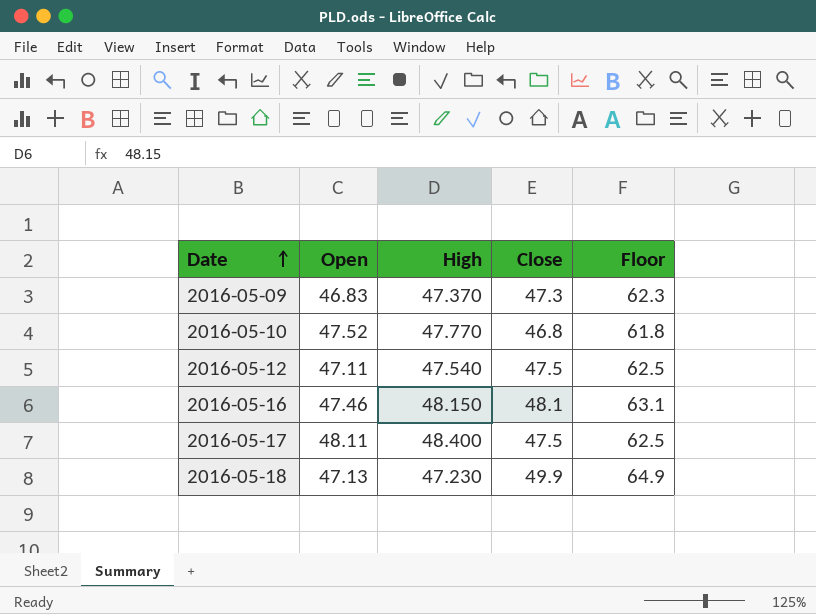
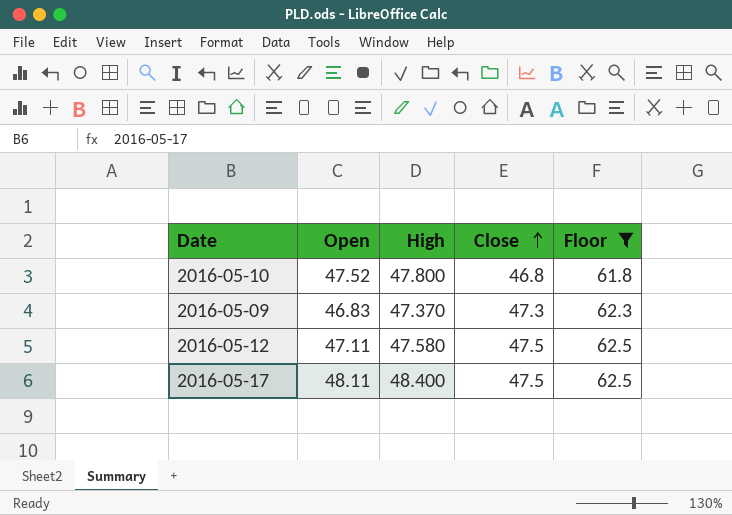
filter: none -> Floor <= 62.5
row order: Date ascending -> Close ascending
2016-05-10 | High: 47.770 -> 47.800
2016-05-12 | High: 47.540 -> 47.580

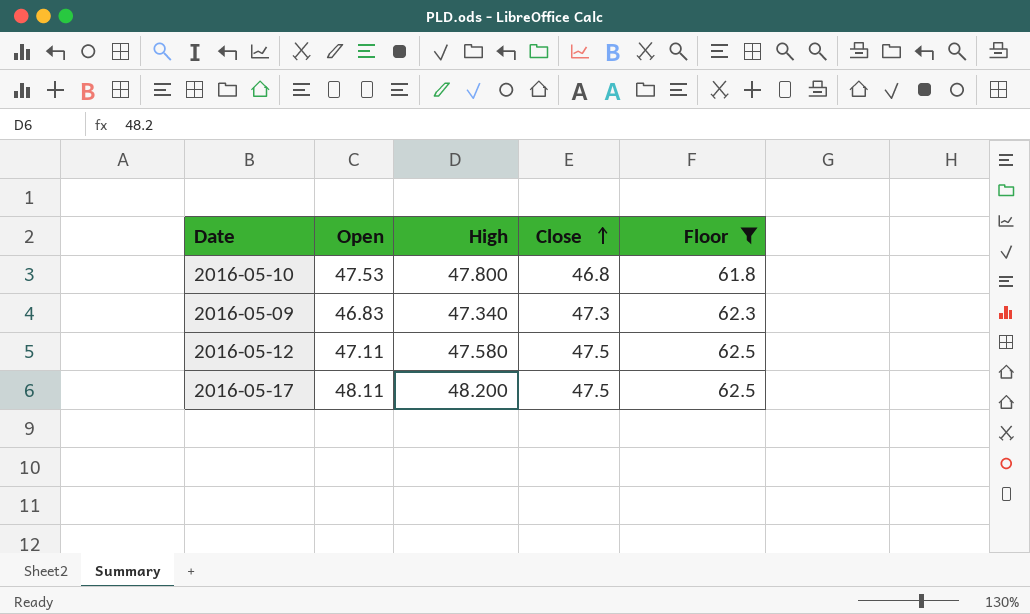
2016-05-10 | Open: 47.52 -> 47.53
2016-05-09 | High: 47.370 -> 47.340
2016-05-17 | High: 48.400 -> 48.200

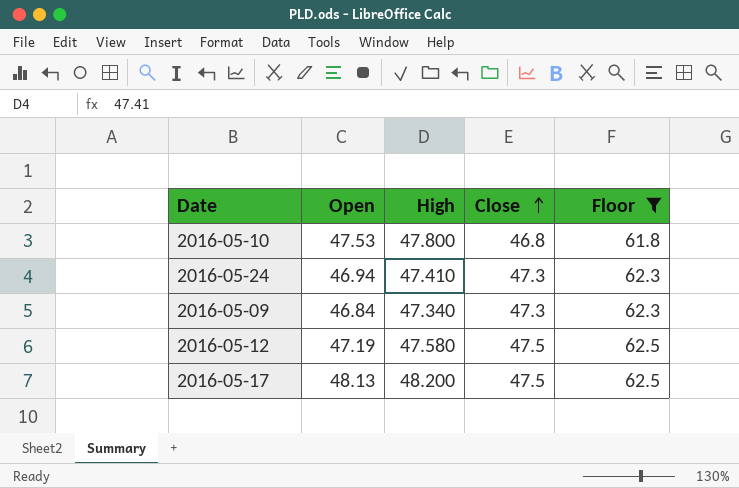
row 2016-05-24: none -> 46.94 | 47.410 | 47.3 | 62.3
2016-05-09 | Open: 46.83 -> 46.84
2016-05-12 | Open: 47.11 -> 47.19
2016-05-17 | Open: 48.11 -> 48.13

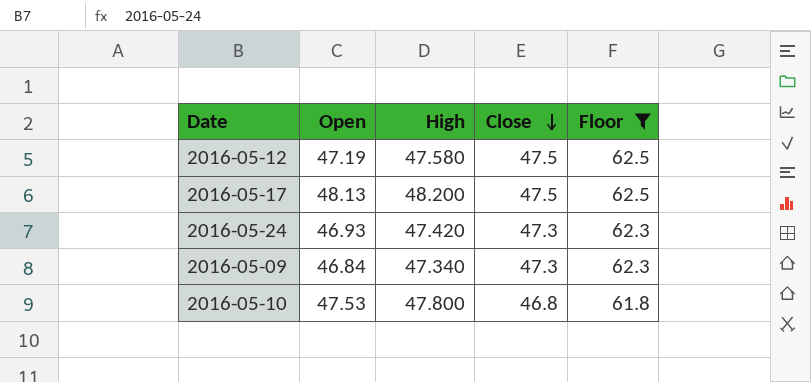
row order: Close ascending -> Close descending
2016-05-24 | Open: 46.94 -> 46.93
2016-05-24 | High: 47.410 -> 47.420

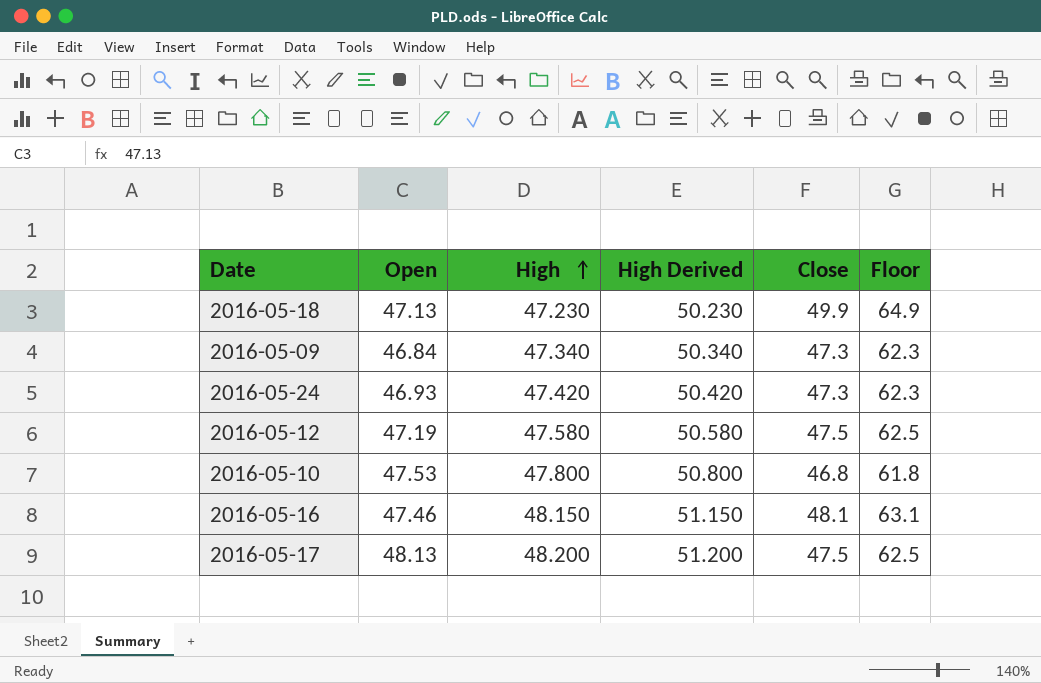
filter: Floor <= 62.5 -> none
row order: Close descending -> High ascending
column High Derived | formula: none -> [High] + 3

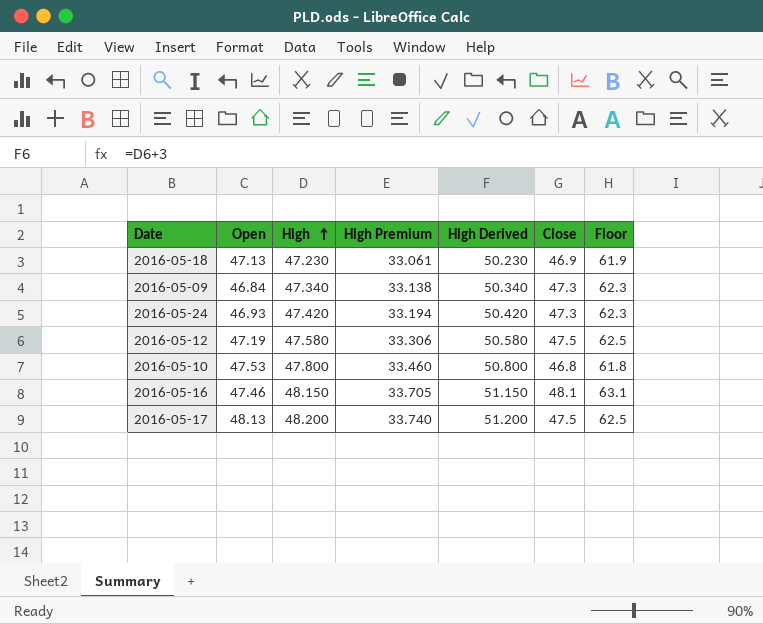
column High Premium | formula: none -> [High] * 0.7
2016-05-18 | Close: 49.9 -> 46.9
2016-05-18 | Floor: 64.9 -> 61.9

